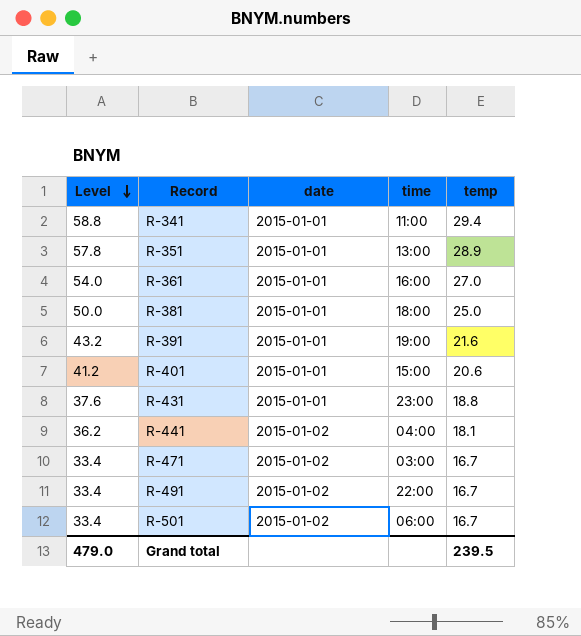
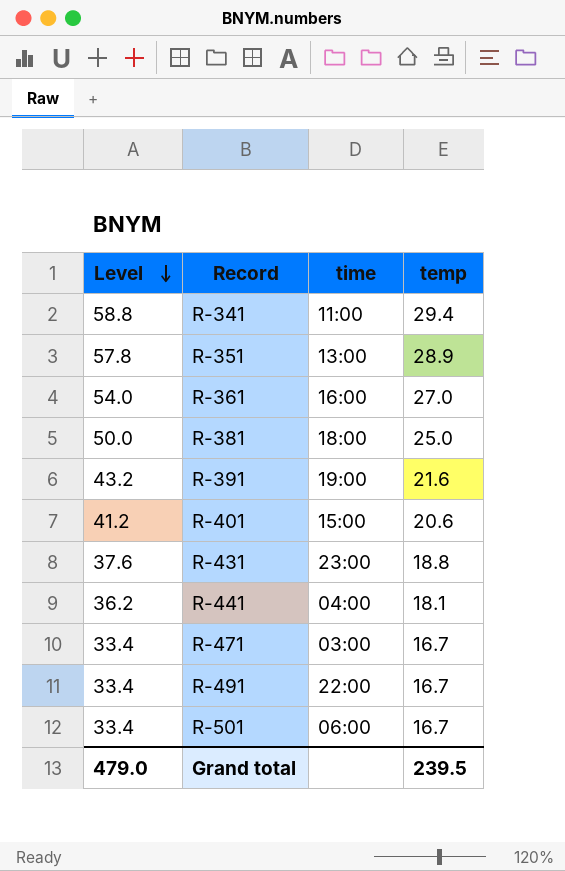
column date | position: 3 -> none

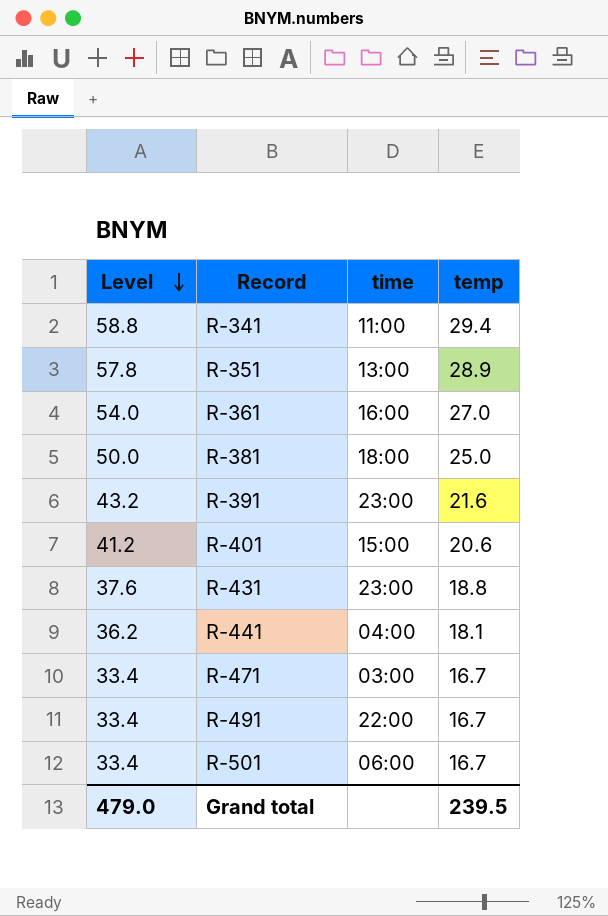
R-391 | time: 19:00 -> 23:00

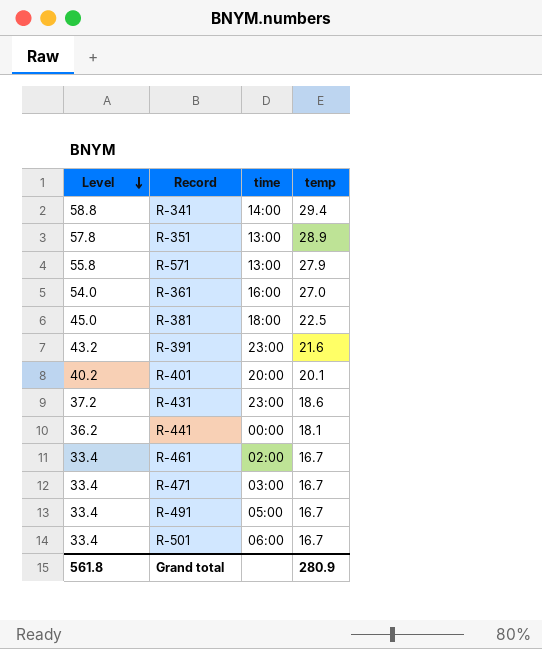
R-341 | time: 11:00 -> 14:00
row R-571: none -> 55.8 | 13:00 | 27.9
R-381 | Level: 50.0 -> 45.0
R-381 | temp: 25.0 -> 22.5
R-401 | Level: 41.2 -> 40.2
R-401 | time: 15:00 -> 20:00
R-401 | temp: 20.6 -> 20.1
R-431 | Level: 37.6 -> 37.2
R-431 | temp: 18.8 -> 18.6
R-441 | time: 04:00 -> 00:00
row R-461: none -> 33.4 | 02:00 | 16.7
R-491 | time: 22:00 -> 05:00
Grand total | Level: 479.0 -> 561.8
Grand total | temp: 239.5 -> 280.9

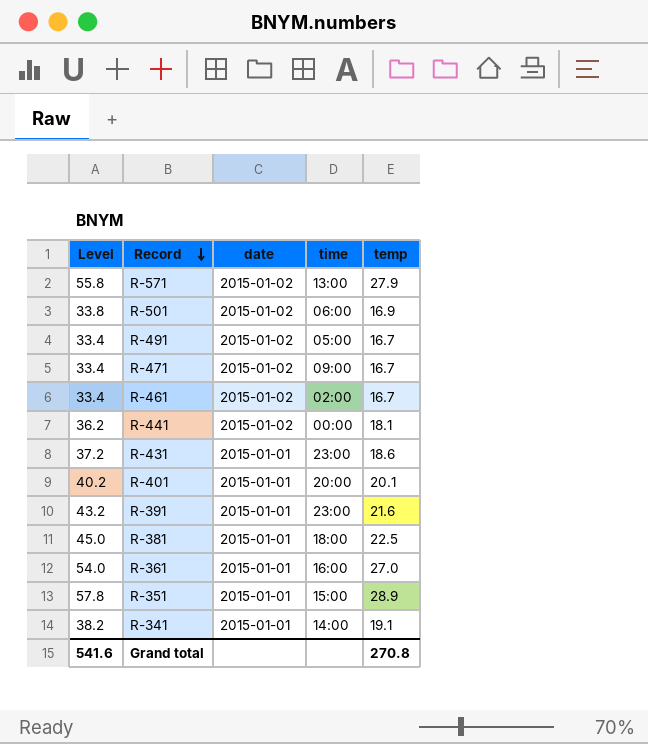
row order: Level descending -> Record descending
column date | position: none -> 3
R-501 | Level: 33.4 -> 33.8
R-501 | temp: 16.7 -> 16.9
R-471 | time: 03:00 -> 09:00
R-351 | time: 13:00 -> 15:00
R-341 | Level: 58.8 -> 38.2
R-341 | temp: 29.4 -> 19.1
Grand total | Level: 561.8 -> 541.6
Grand total | temp: 280.9 -> 270.8

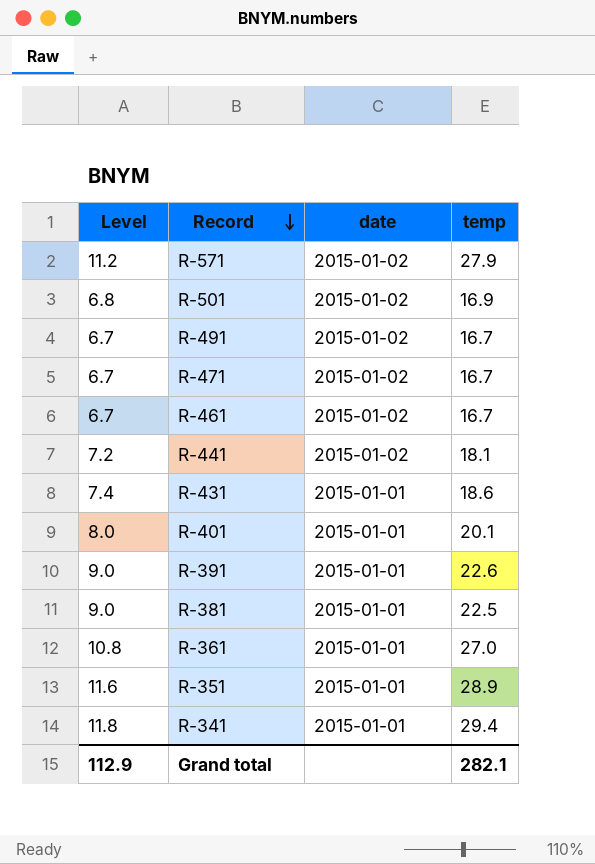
column time | position: 4 -> none
column Level | formula: [temp] * 2 -> [temp] * 0.4
R-391 | temp: 21.6 -> 22.6
R-341 | temp: 19.1 -> 29.4
Grand total | Level: 541.6 -> 112.9
Grand total | temp: 270.8 -> 282.1

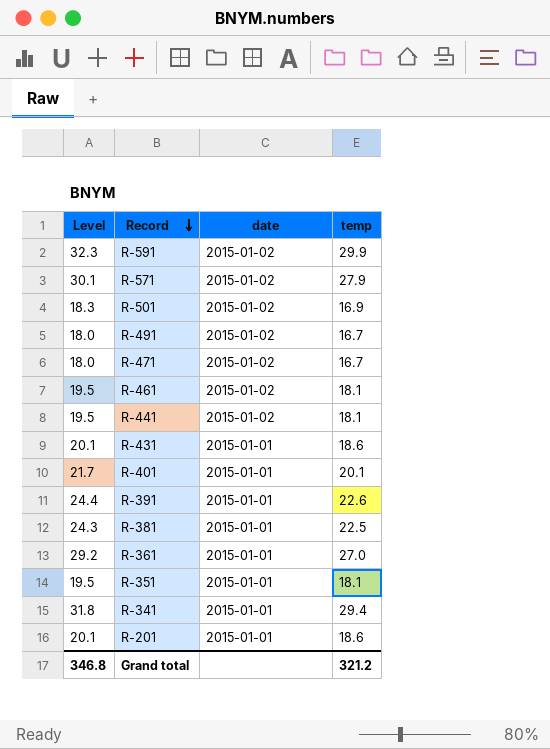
column Level | formula: [temp] * 0.4 -> [temp] * 1.08
row R-591: none -> 32.3 | 2015-01-02 | 29.9
R-461 | temp: 16.7 -> 18.1
R-351 | temp: 28.9 -> 18.1
row R-201: none -> 20.1 | 2015-01-01 | 18.6
Grand total | Level: 112.9 -> 346.8
Grand total | temp: 282.1 -> 321.2

